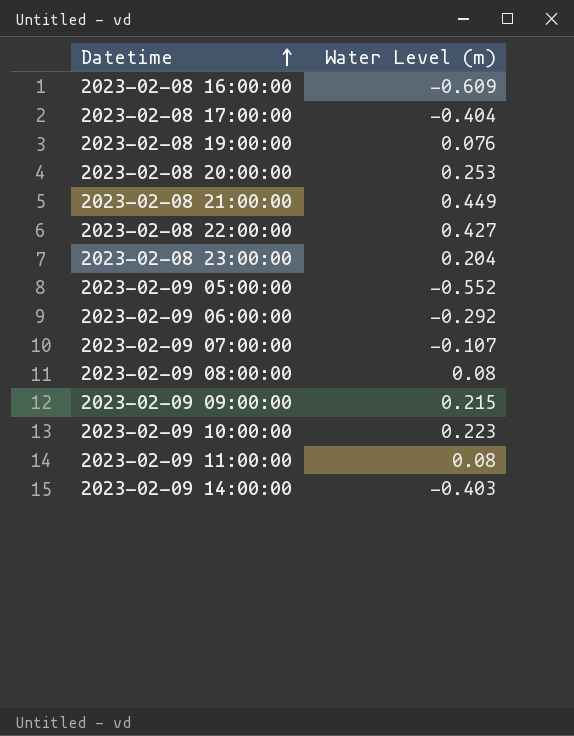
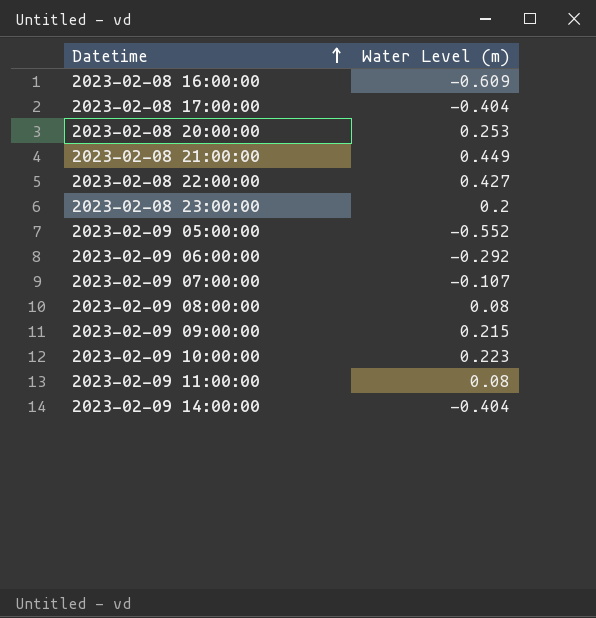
row 2023-02-08 19:00:00: 0.076 -> none
2023-02-08 23:00:00 | Water Level (m): 0.204 -> 0.2
2023-02-09 14:00:00 | Water Level (m): -0.403 -> -0.404

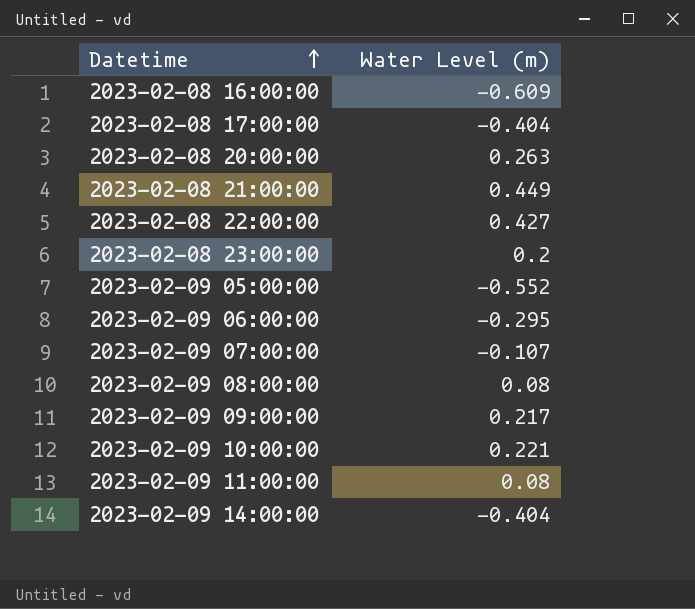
2023-02-08 20:00:00 | Water Level (m): 0.253 -> 0.263
2023-02-09 06:00:00 | Water Level (m): -0.292 -> -0.295
2023-02-09 09:00:00 | Water Level (m): 0.215 -> 0.217
2023-02-09 10:00:00 | Water Level (m): 0.223 -> 0.221

